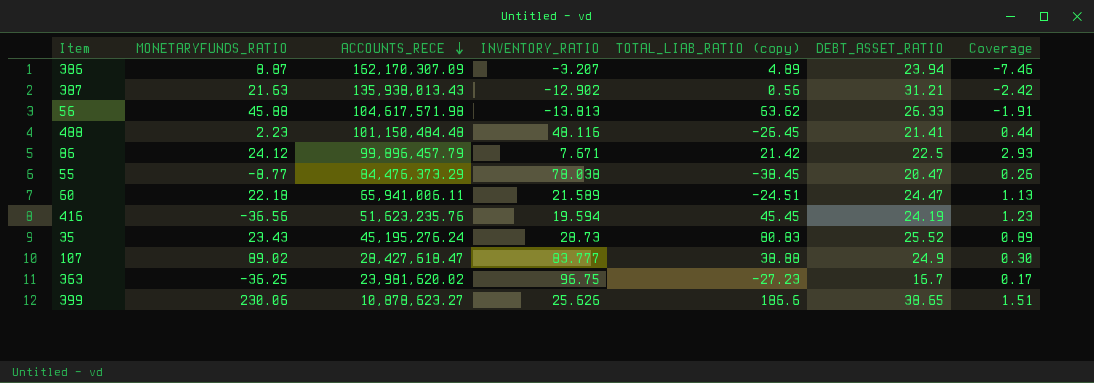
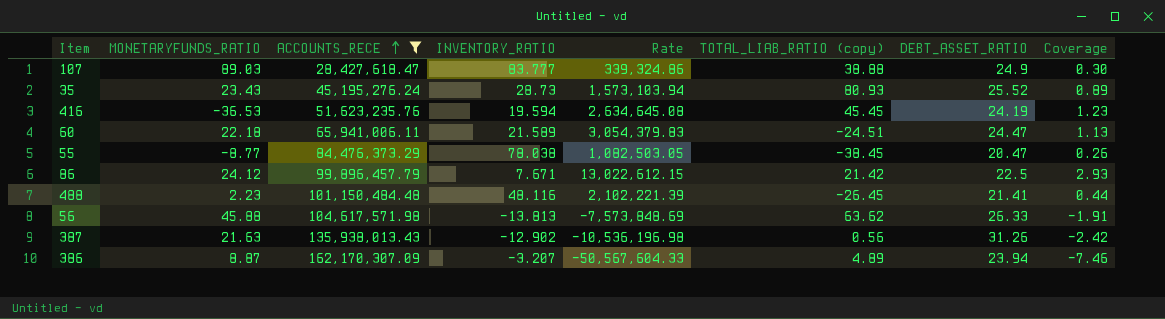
filter: none -> ACCOUNTS_RECE >= 28,427,618.47
row order: ACCOUNTS_RECE descending -> ACCOUNTS_RECE ascending
column Rate | formula: none -> [ACCOUNTS_RECE] / [INVENTORY_RATIO]
107 | MONETARYFUNDS_RATIO: 89.02 -> 89.03
35 | TOTAL_LIAB_RATIO (copy): 80.83 -> 80.93
416 | MONETARYFUNDS_RATIO: -36.56 -> -36.53
387 | DEBT_ASSET_RATIO: 31.21 -> 31.26

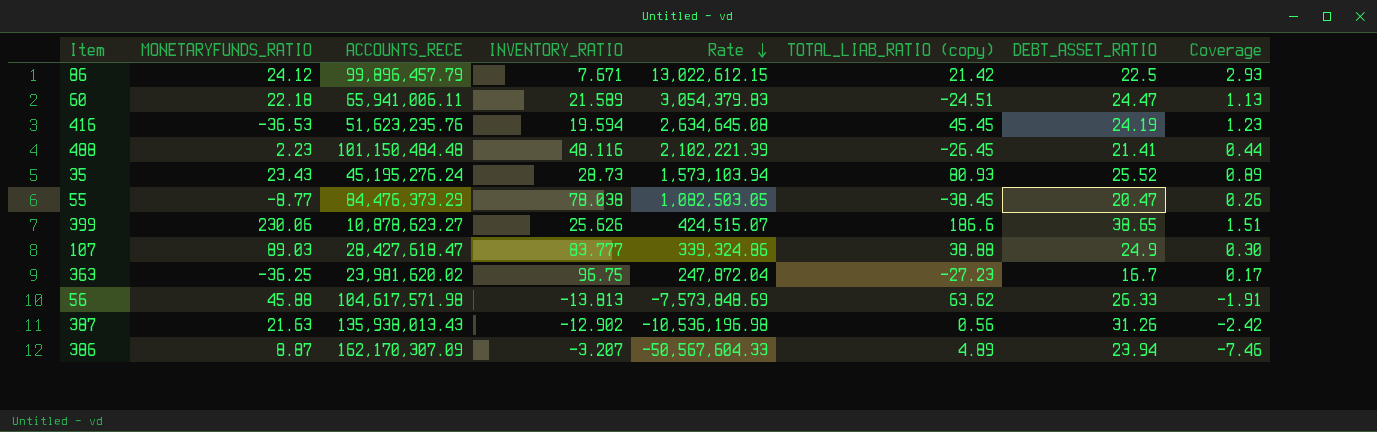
filter: ACCOUNTS_RECE >= 28,427,618.47 -> none
row order: ACCOUNTS_RECE ascending -> Rate descending

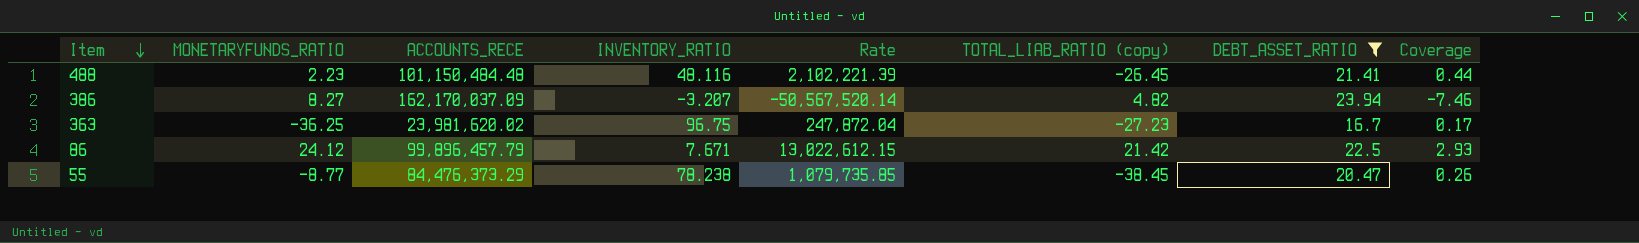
filter: none -> DEBT_ASSET_RATIO <= 23.94
row order: Rate descending -> Item descending
386 | MONETARYFUNDS_RATIO: 8.87 -> 8.27
386 | ACCOUNTS_RECE: 162,170,307.09 -> 162,170,037.09
386 | Rate: -50,567,604.33 -> -50,567,520.14
386 | TOTAL_LIAB_RATIO (copy): 4.89 -> 4.82
55 | INVENTORY_RATIO: 78.038 -> 78.238
55 | Rate: 1,082,503.05 -> 1,079,735.85

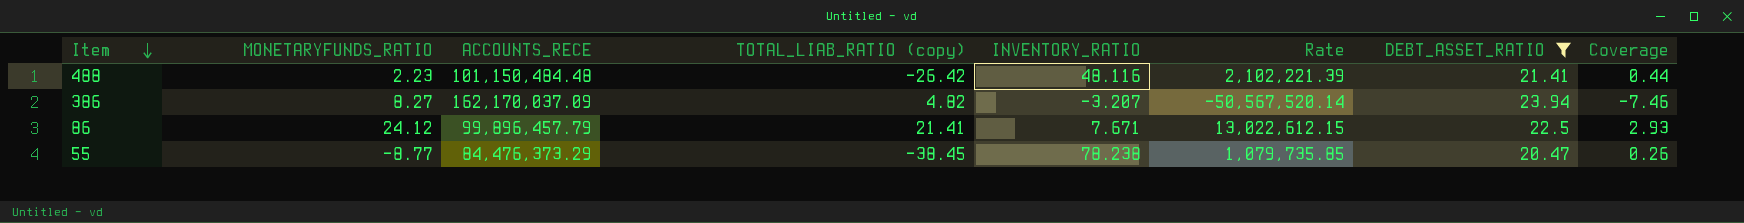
column TOTAL_LIAB_RATIO (copy) | position: 6 -> 4
row 363: -36.25 | 23,981,620.02 | 96.75 | 247,872.04 | -27.23 | 16.7 | 0.17 -> none
488 | TOTAL_LIAB_RATIO (copy): -26.45 -> -26.42
86 | TOTAL_LIAB_RATIO (copy): 21.42 -> 21.41

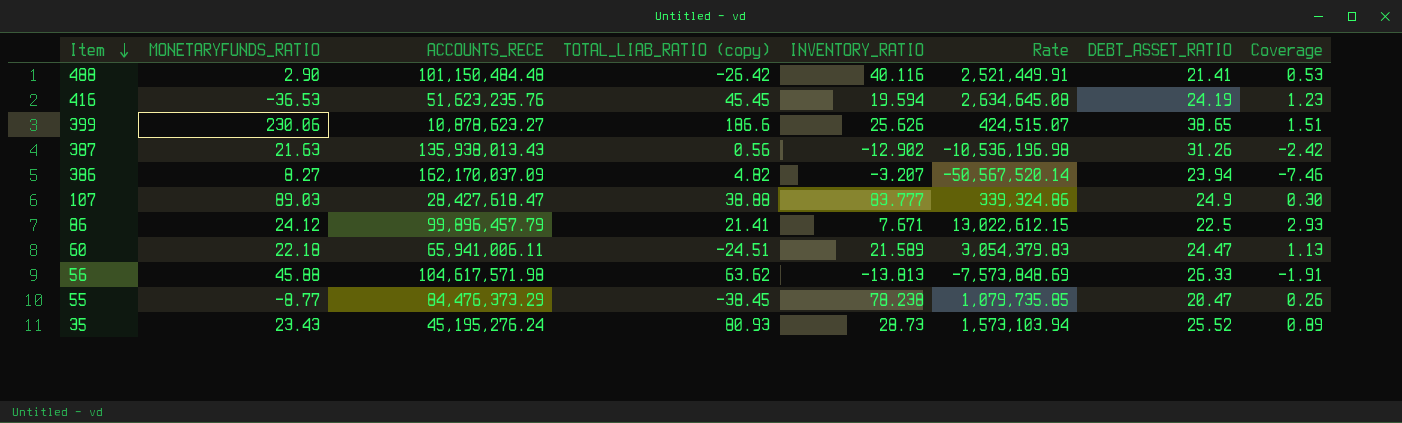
filter: DEBT_ASSET_RATIO <= 23.94 -> none
488 | MONETARYFUNDS_RATIO: 2.23 -> 2.90
488 | INVENTORY_RATIO: 48.116 -> 40.116
488 | Rate: 2,102,221.39 -> 2,521,449.91
488 | Coverage: 0.44 -> 0.53

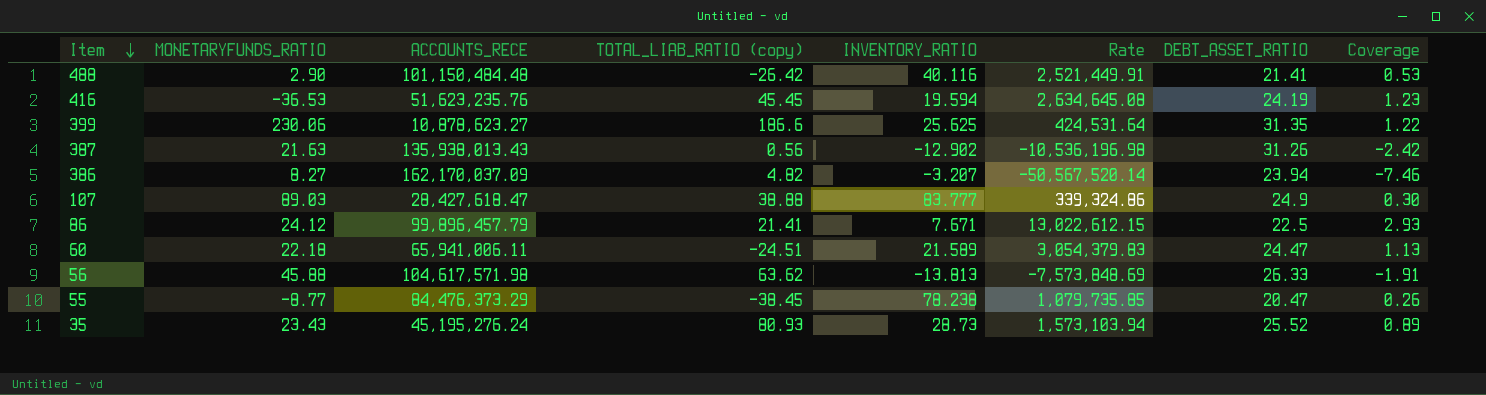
399 | INVENTORY_RATIO: 25.626 -> 25.625
399 | Rate: 424,515.07 -> 424,531.64
399 | DEBT_ASSET_RATIO: 38.65 -> 31.35
399 | Coverage: 1.51 -> 1.22

